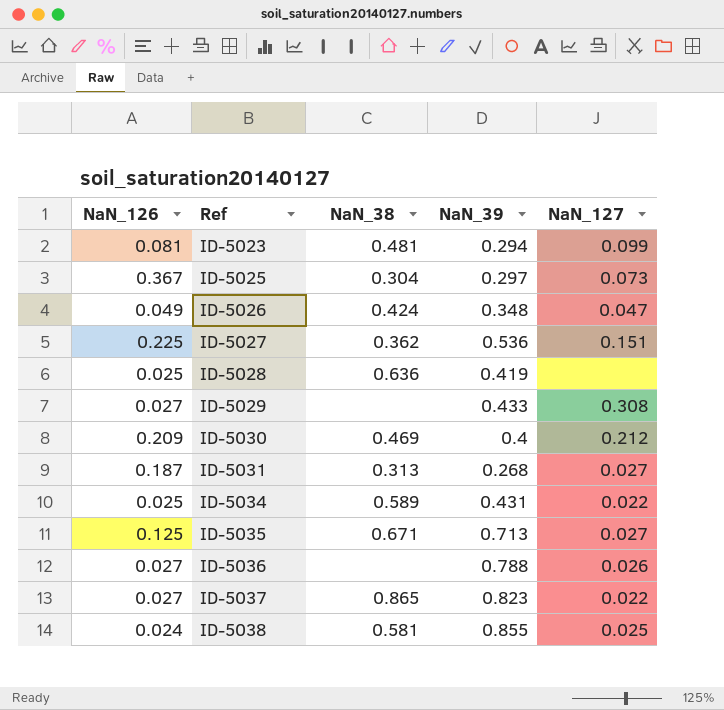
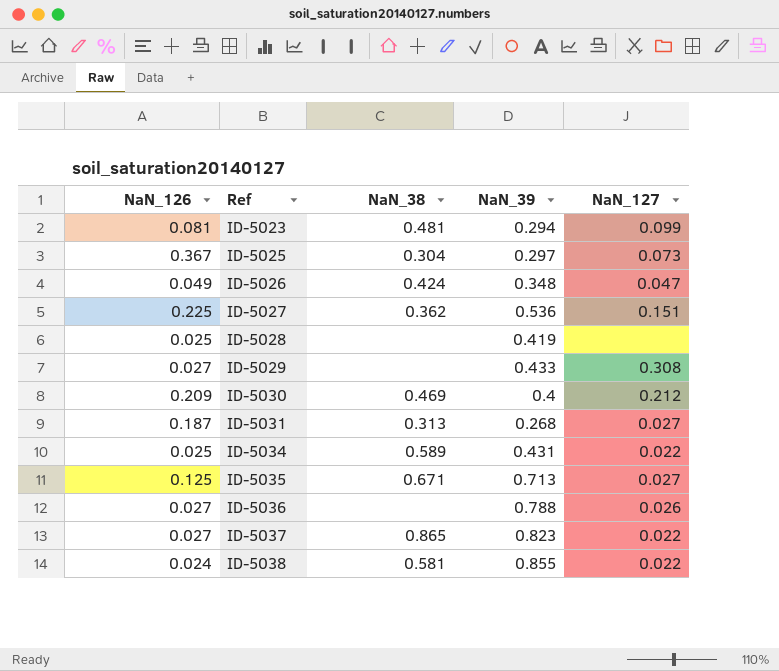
ID-5028 | NaN_38: 0.636 -> none
ID-5038 | NaN_127: 0.025 -> 0.022

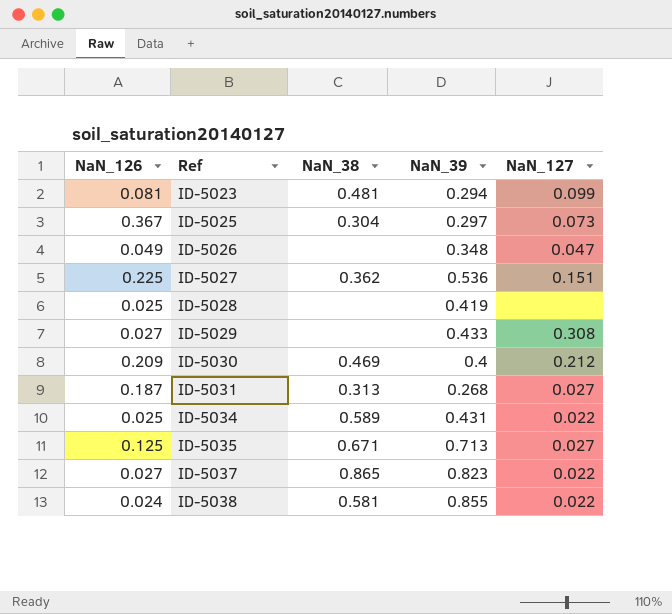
row ID-5036: 0.027 | none | 0.788 | 0.026 -> none
ID-5026 | NaN_38: 0.424 -> none

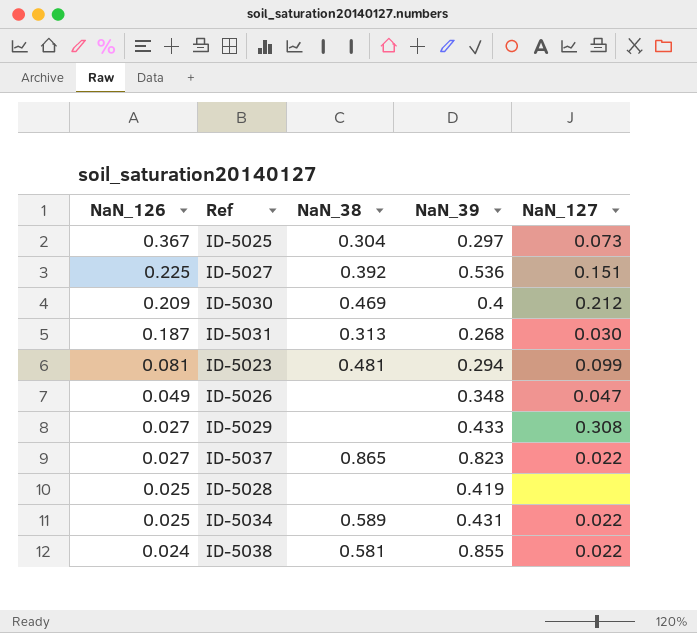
row order: Ref ascending -> NaN_126 descending
row ID-5035: 0.125 | 0.671 | 0.713 | 0.027 -> none
ID-5027 | NaN_38: 0.362 -> 0.392
ID-5031 | NaN_127: 0.027 -> 0.030

